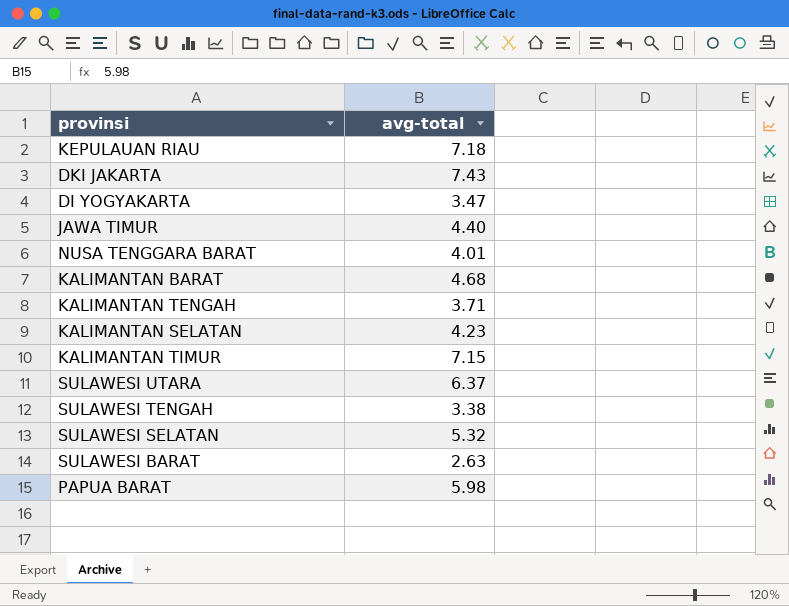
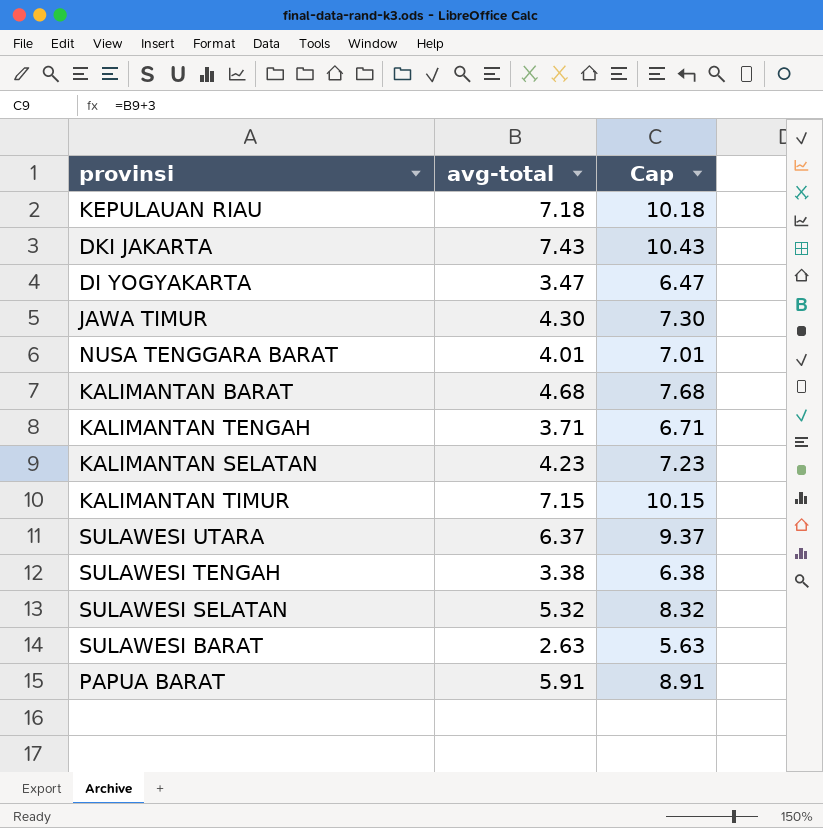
column Cap | formula: none -> [avg-total] + 3
JAWA TIMUR | avg-total: 4.40 -> 4.30
PAPUA BARAT | avg-total: 5.98 -> 5.91

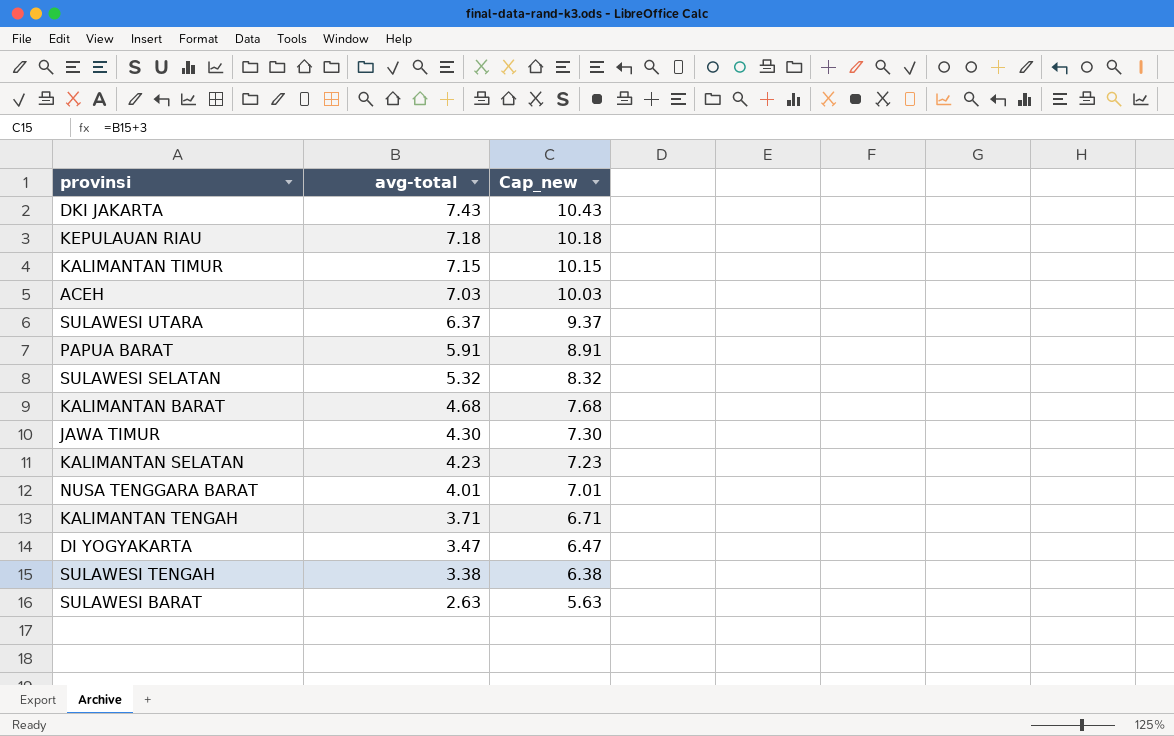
row order: none -> avg-total descending
column name: Cap -> Cap_new
row ACEH: none -> 7.03 | 10.03

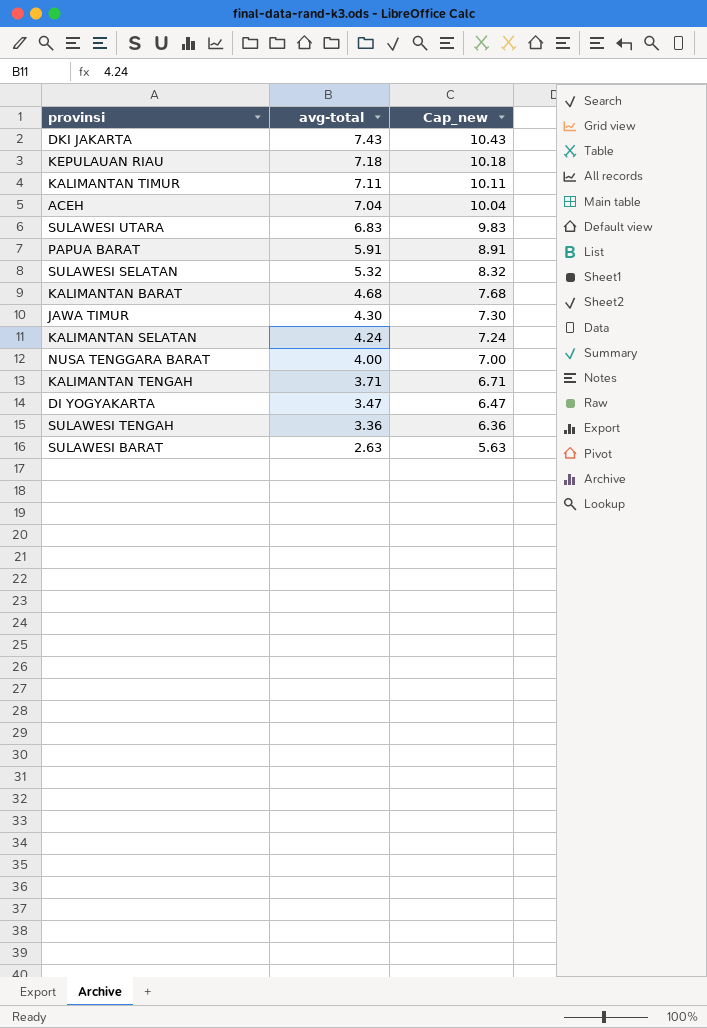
KALIMANTAN TIMUR | avg-total: 7.15 -> 7.11
KALIMANTAN TIMUR | Cap_new: 10.15 -> 10.11
ACEH | avg-total: 7.03 -> 7.04
ACEH | Cap_new: 10.03 -> 10.04
SULAWESI UTARA | avg-total: 6.37 -> 6.83
SULAWESI UTARA | Cap_new: 9.37 -> 9.83
KALIMANTAN SELATAN | avg-total: 4.23 -> 4.24
KALIMANTAN SELATAN | Cap_new: 7.23 -> 7.24
NUSA TENGGARA BARAT | avg-total: 4.01 -> 4.00
NUSA TENGGARA BARAT | Cap_new: 7.01 -> 7.00
SULAWESI TENGAH | avg-total: 3.38 -> 3.36
SULAWESI TENGAH | Cap_new: 6.38 -> 6.36

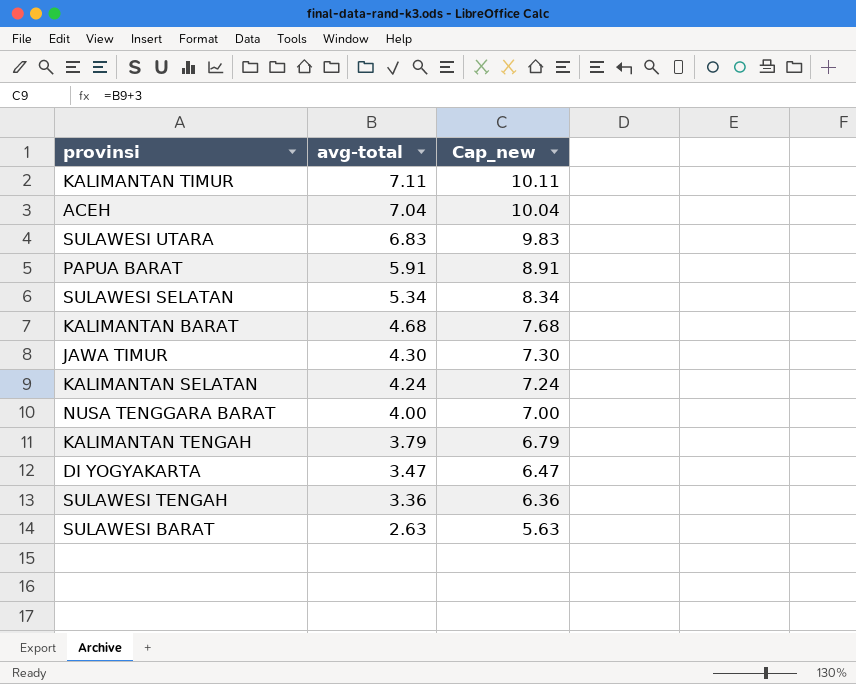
row DKI JAKARTA: 7.43 | 10.43 -> none
row KEPULAUAN RIAU: 7.18 | 10.18 -> none
SULAWESI SELATAN | avg-total: 5.32 -> 5.34
SULAWESI SELATAN | Cap_new: 8.32 -> 8.34
KALIMANTAN TENGAH | avg-total: 3.71 -> 3.79
KALIMANTAN TENGAH | Cap_new: 6.71 -> 6.79

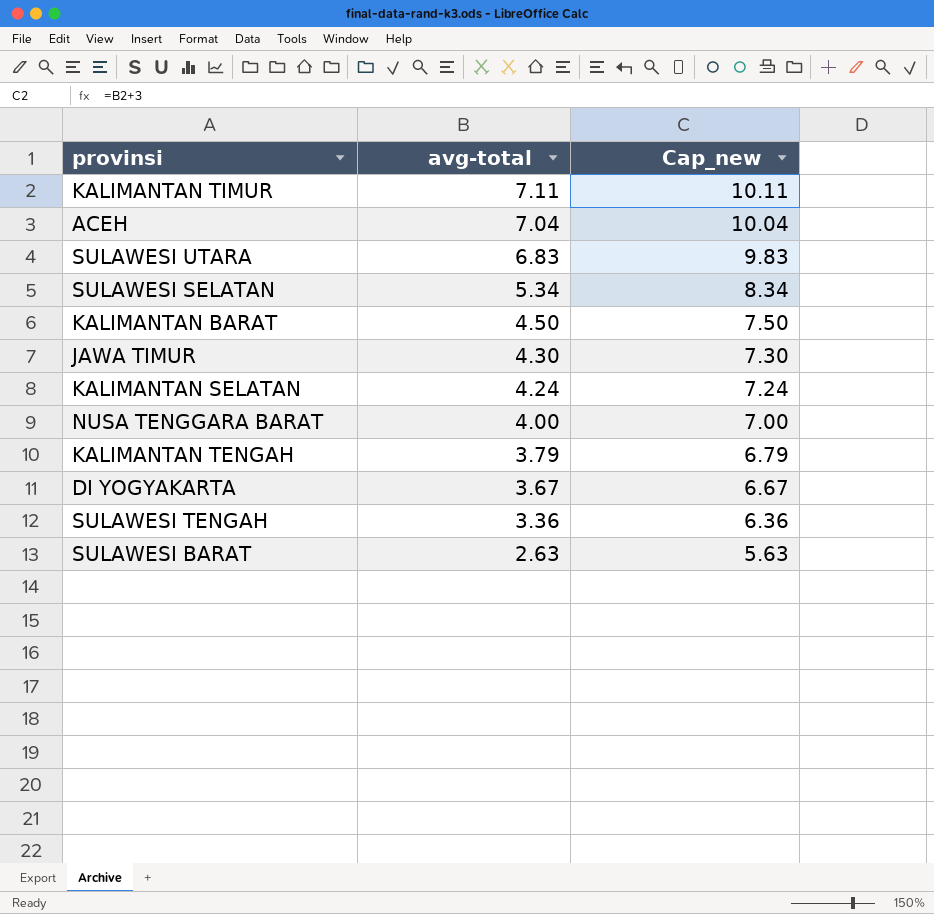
row PAPUA BARAT: 5.91 | 8.91 -> none
KALIMANTAN BARAT | avg-total: 4.68 -> 4.50
KALIMANTAN BARAT | Cap_new: 7.68 -> 7.50
DI YOGYAKARTA | avg-total: 3.47 -> 3.67
DI YOGYAKARTA | Cap_new: 6.47 -> 6.67

